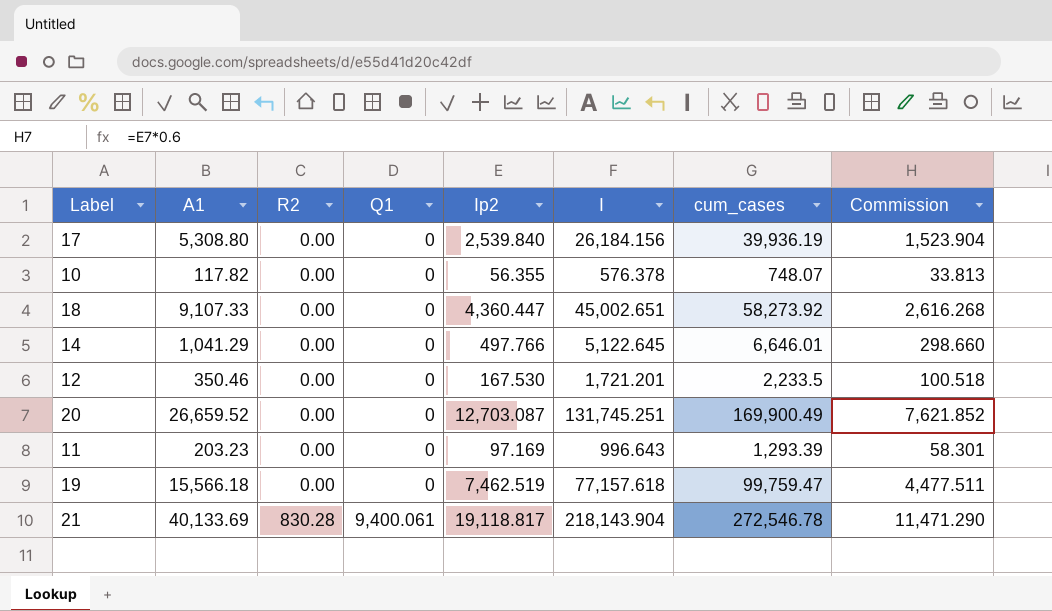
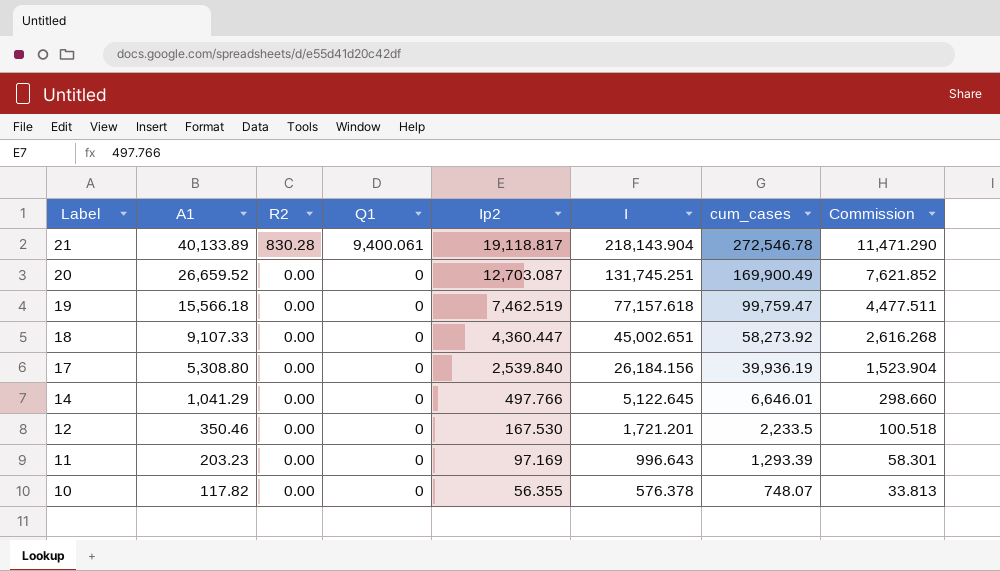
row order: R2 ascending -> Label descending
21 | A1: 40,133.69 -> 40,133.89

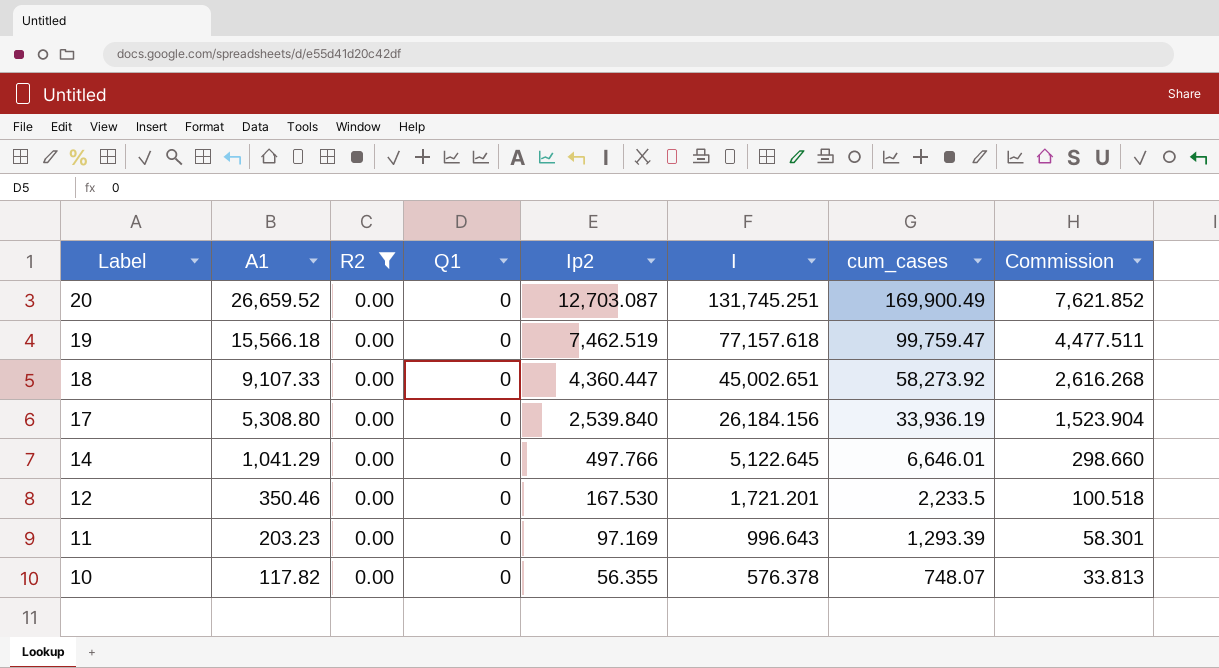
filter: none -> R2 = 0.00
17 | cum_cases: 39,936.19 -> 33,936.19

